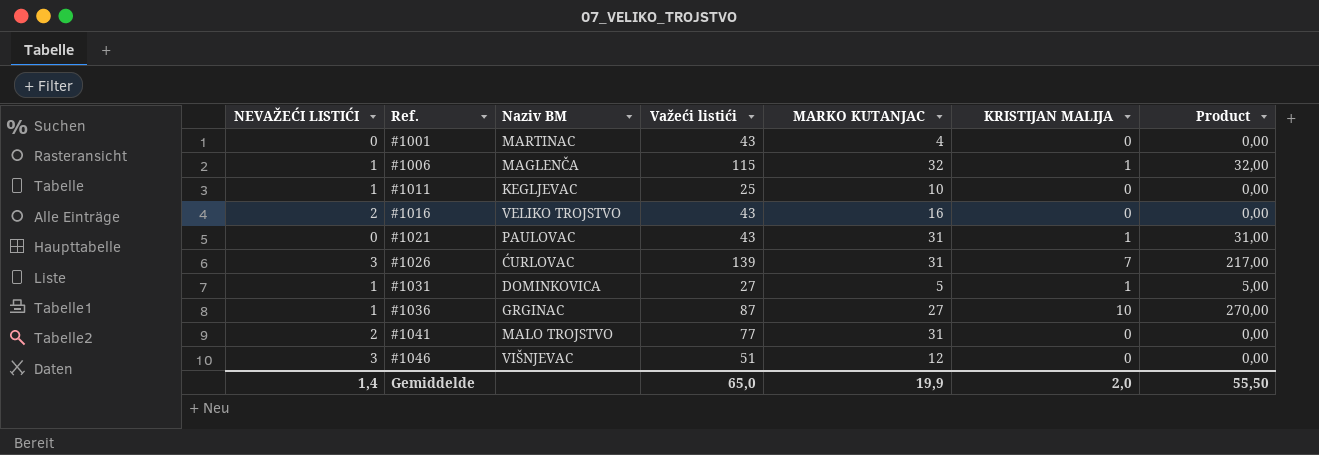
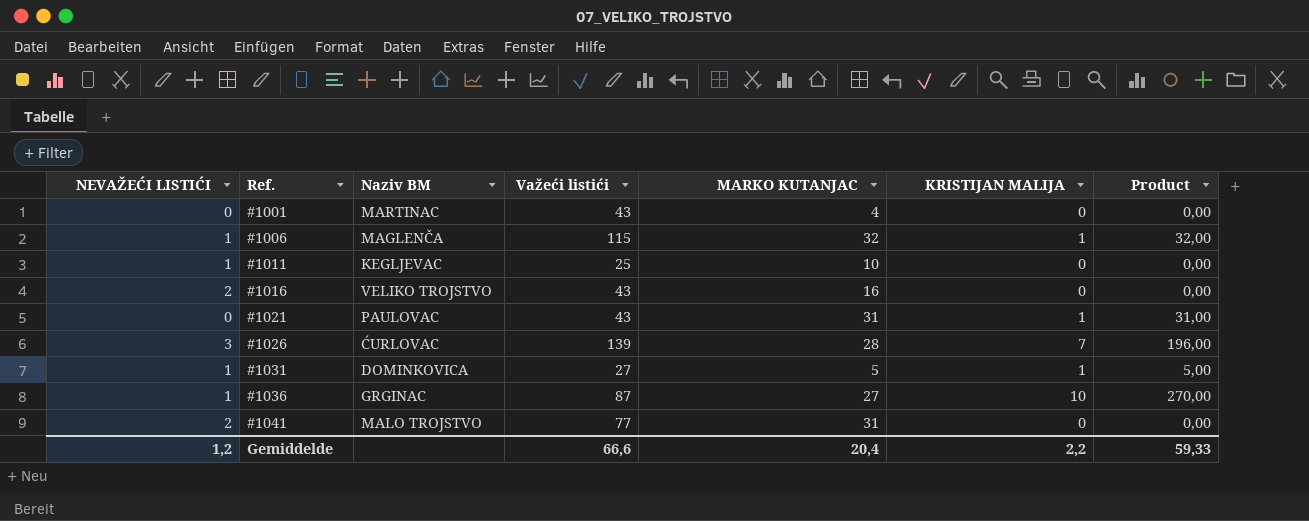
row #1046: 3 | VIŠNJEVAC | 51 | 12 | 0 | 0,00 -> none
#1026 | MARKO KUTANJAC: 31 -> 28
#1026 | Product: 217,00 -> 196,00
Gemiddelde | NEVAŽEĆI LISTIĆI: 1,4 -> 1,2
Gemiddelde | Važeći listići: 65,0 -> 66,6
Gemiddelde | MARKO KUTANJAC: 19,9 -> 20,4
Gemiddelde | KRISTIJAN MALIJA: 2,0 -> 2,2
Gemiddelde | Product: 55,50 -> 59,33

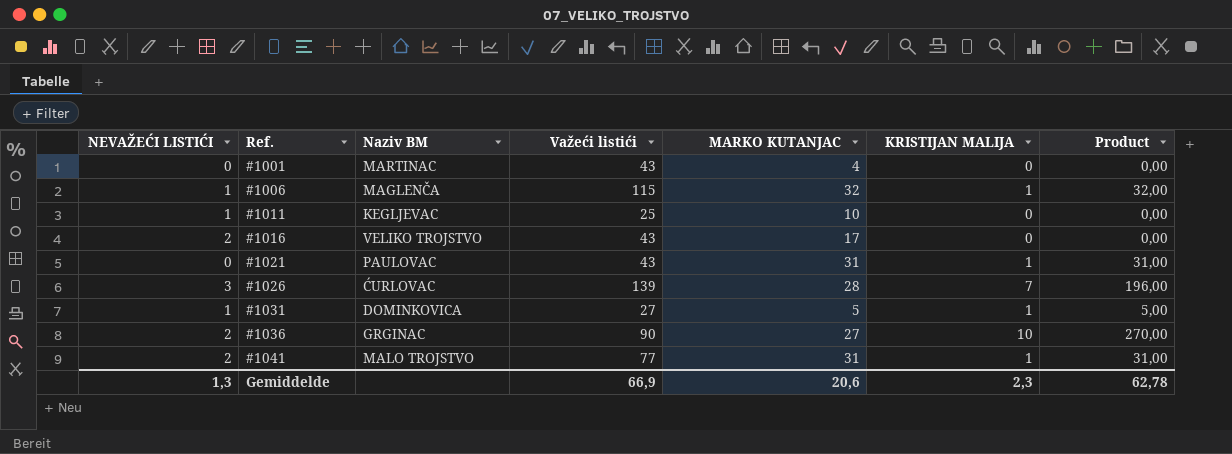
#1016 | MARKO KUTANJAC: 16 -> 17
#1036 | NEVAŽEĆI LISTIĆI: 1 -> 2
#1036 | Važeći listići: 87 -> 90
#1041 | KRISTIJAN MALIJA: 0 -> 1
#1041 | Product: 0,00 -> 31,00
Gemiddelde | NEVAŽEĆI LISTIĆI: 1,2 -> 1,3
Gemiddelde | Važeći listići: 66,6 -> 66,9
Gemiddelde | MARKO KUTANJAC: 20,4 -> 20,6
Gemiddelde | KRISTIJAN MALIJA: 2,2 -> 2,3
Gemiddelde | Product: 59,33 -> 62,78

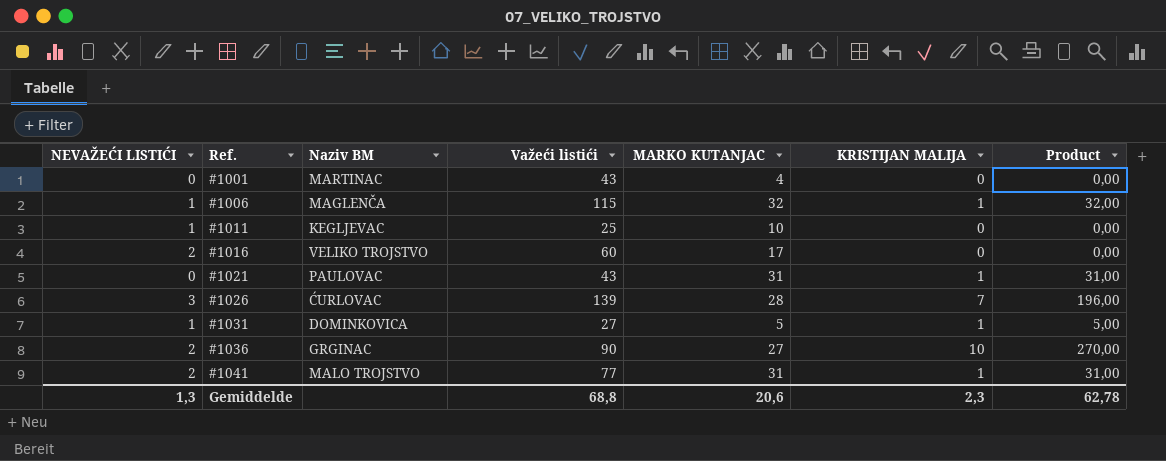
#1016 | Važeći listići: 43 -> 60
Gemiddelde | Važeći listići: 66,9 -> 68,8

